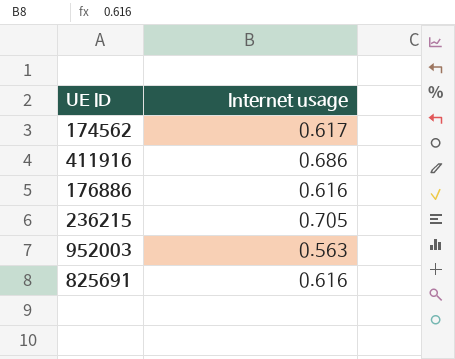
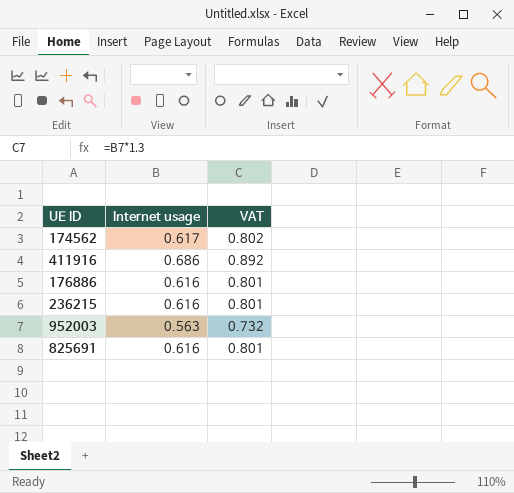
column VAT | formula: none -> [Internet usage] * 1.3
236215 | Internet usage: 0.705 -> 0.616

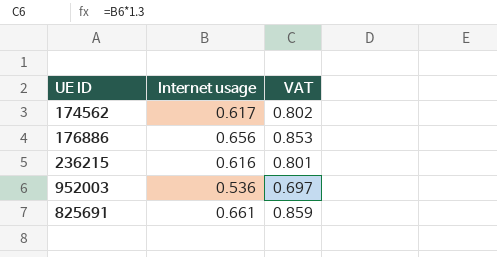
row 411916: 0.686 | 0.892 -> none
176886 | Internet usage: 0.616 -> 0.656
176886 | VAT: 0.801 -> 0.853
952003 | Internet usage: 0.563 -> 0.536
952003 | VAT: 0.732 -> 0.697
825691 | Internet usage: 0.616 -> 0.661
825691 | VAT: 0.801 -> 0.859

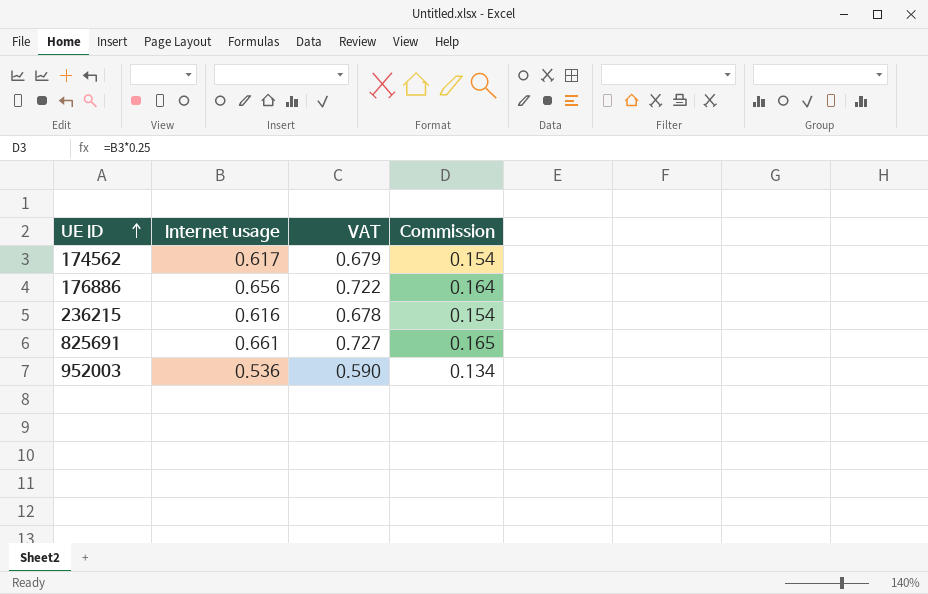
row order: none -> UE ID ascending
column VAT | formula: [Internet usage] * 1.3 -> [Internet usage] * 1.1
column Commission | formula: none -> [Internet usage] * 0.25

